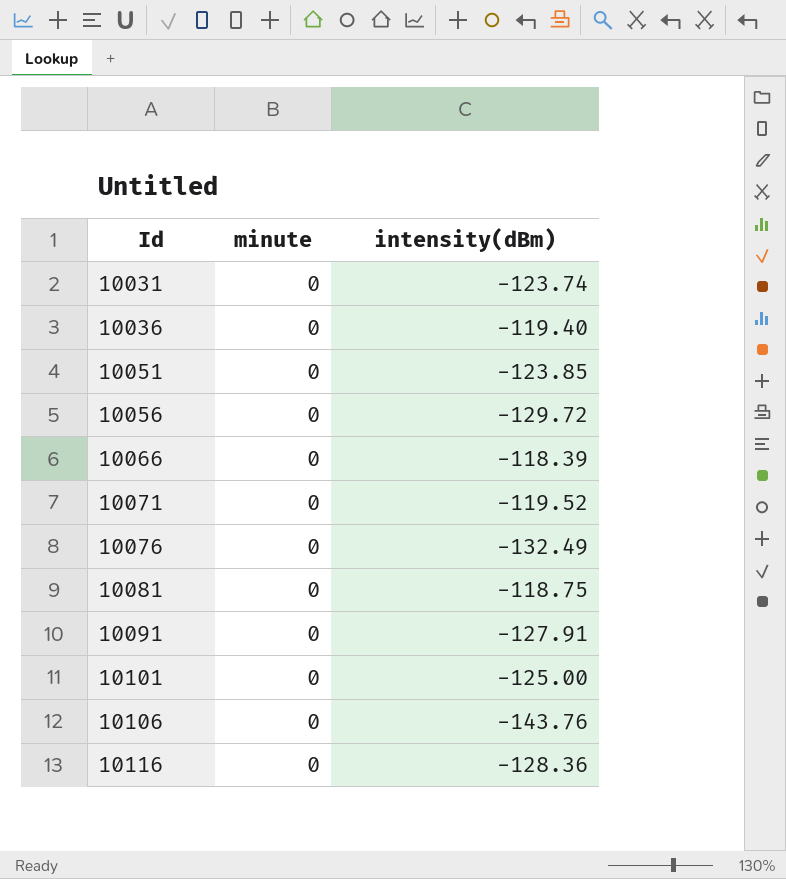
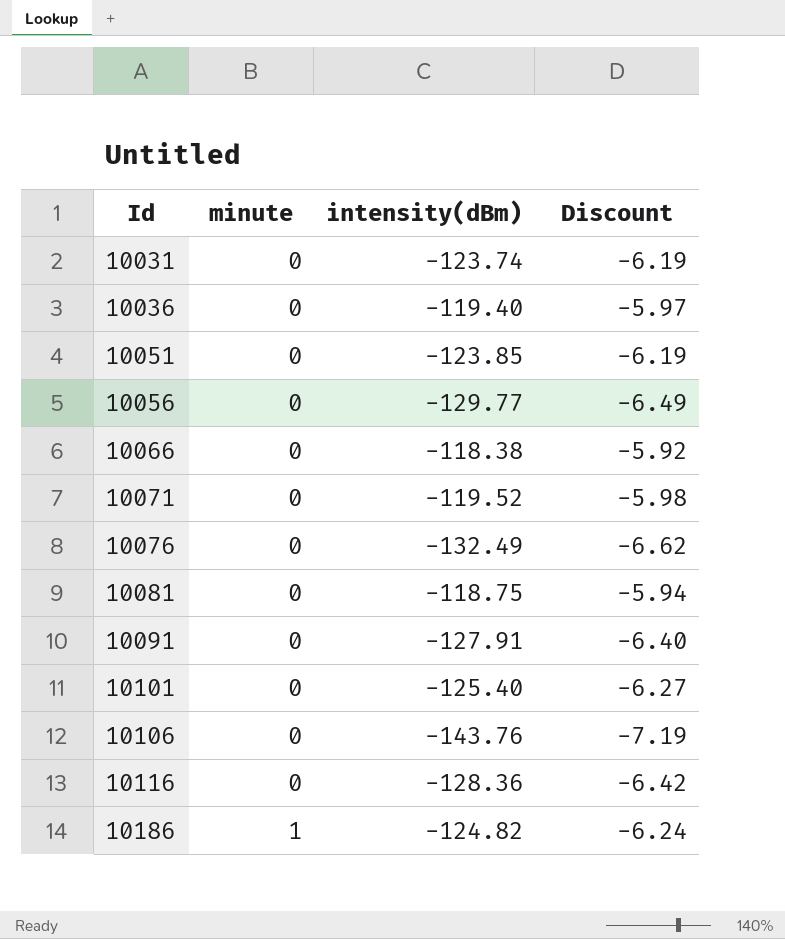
column Discount | formula: none -> [intensity(dBm)] * 0.05
10056 | intensity(dBm): -129.72 -> -129.77
10066 | intensity(dBm): -118.39 -> -118.38
10101 | intensity(dBm): -125.00 -> -125.40
row 10186: none -> 1 | -124.82 | -6.24

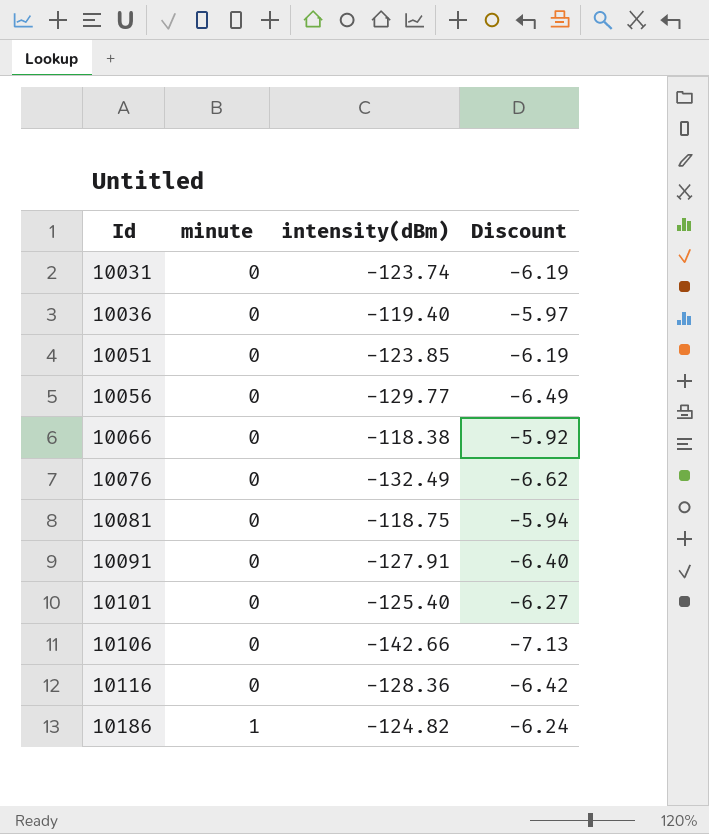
row 10071: 0 | -119.52 | -5.98 -> none
10106 | intensity(dBm): -143.76 -> -142.66
10106 | Discount: -7.19 -> -7.13

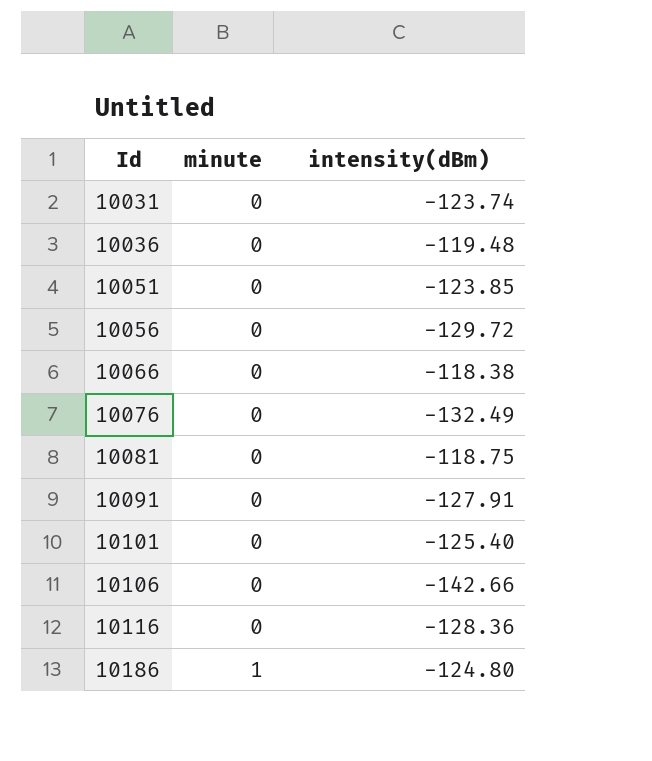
column Discount | formula: [intensity(dBm)] * 0.05 -> none
10036 | intensity(dBm): -119.40 -> -119.48
10056 | intensity(dBm): -129.77 -> -129.72
10186 | intensity(dBm): -124.82 -> -124.80

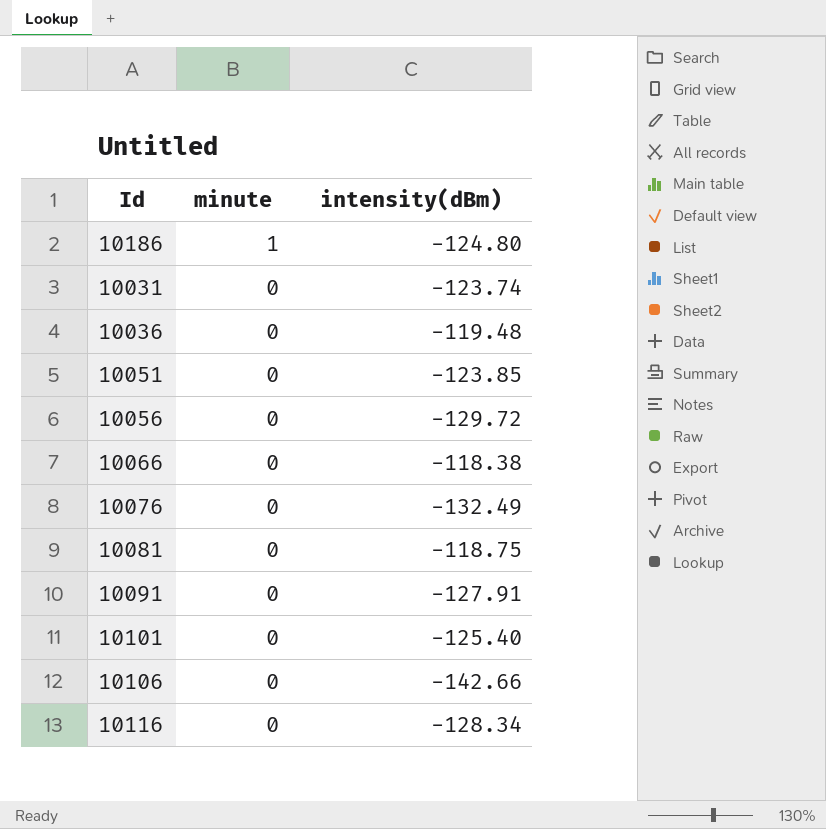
row order: Id ascending -> minute descending
10116 | intensity(dBm): -128.36 -> -128.34

